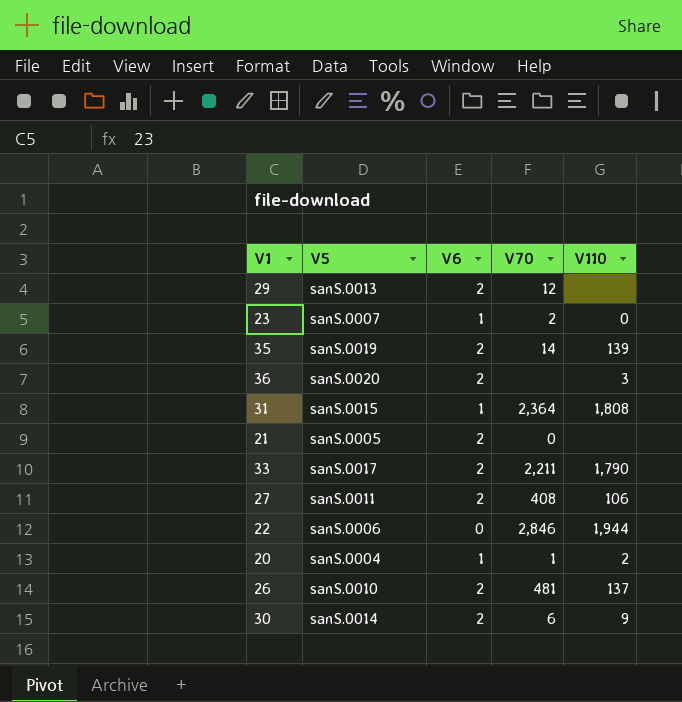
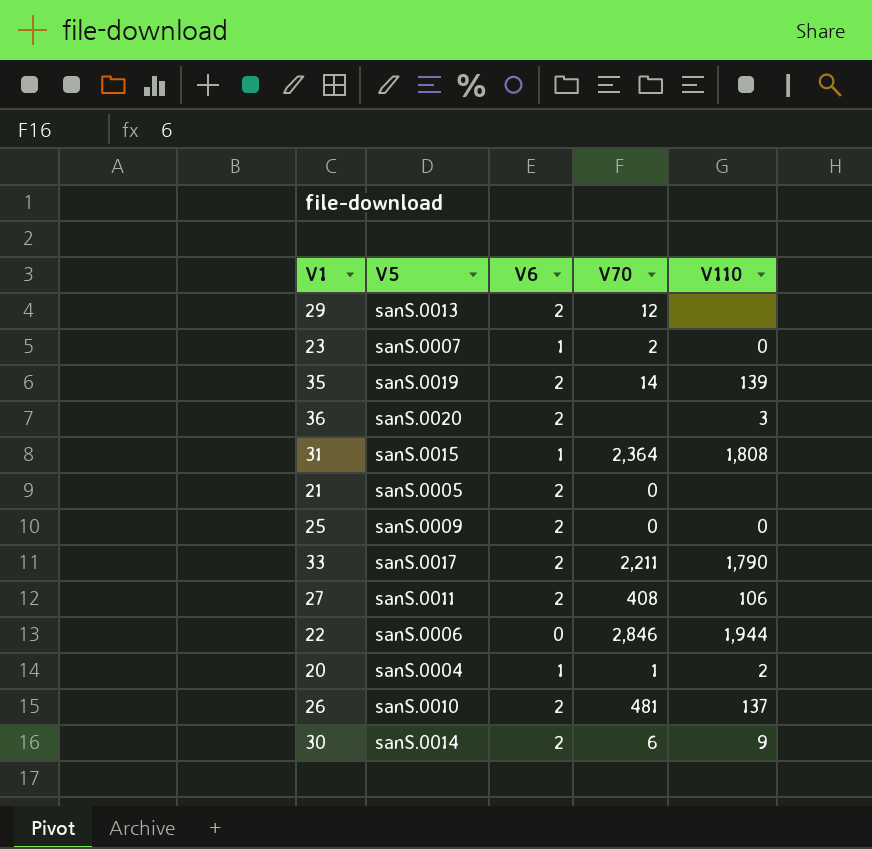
row 25: none -> sanS.0009 | 2 | 0 | 0

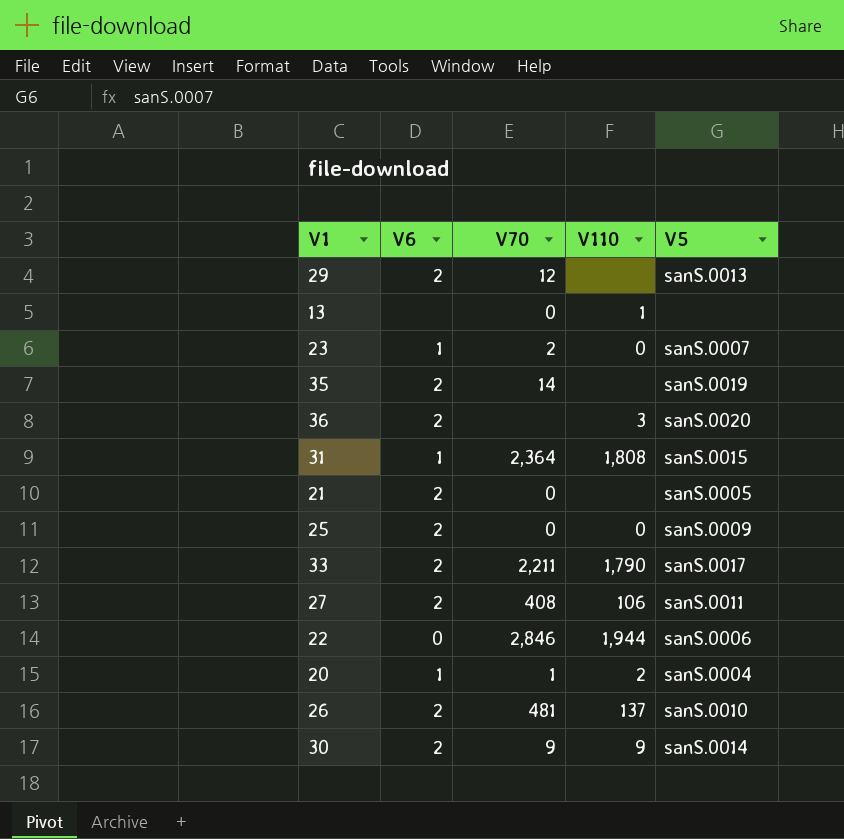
column V5 | position: 2 -> 5
row 13: none -> none | 0 | 1 | none
35 | V110: 139 -> none
30 | V70: 6 -> 9

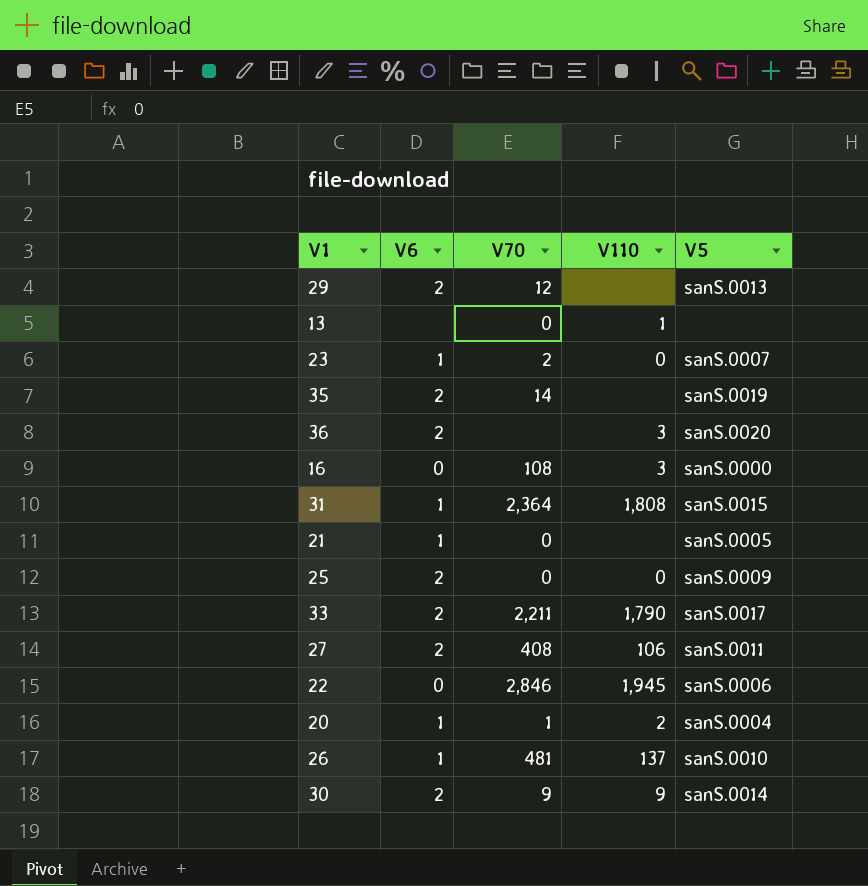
row 16: none -> 0 | 108 | 3 | sanS.0000
21 | V6: 2 -> 1
22 | V110: 1,944 -> 1,945
26 | V6: 2 -> 1

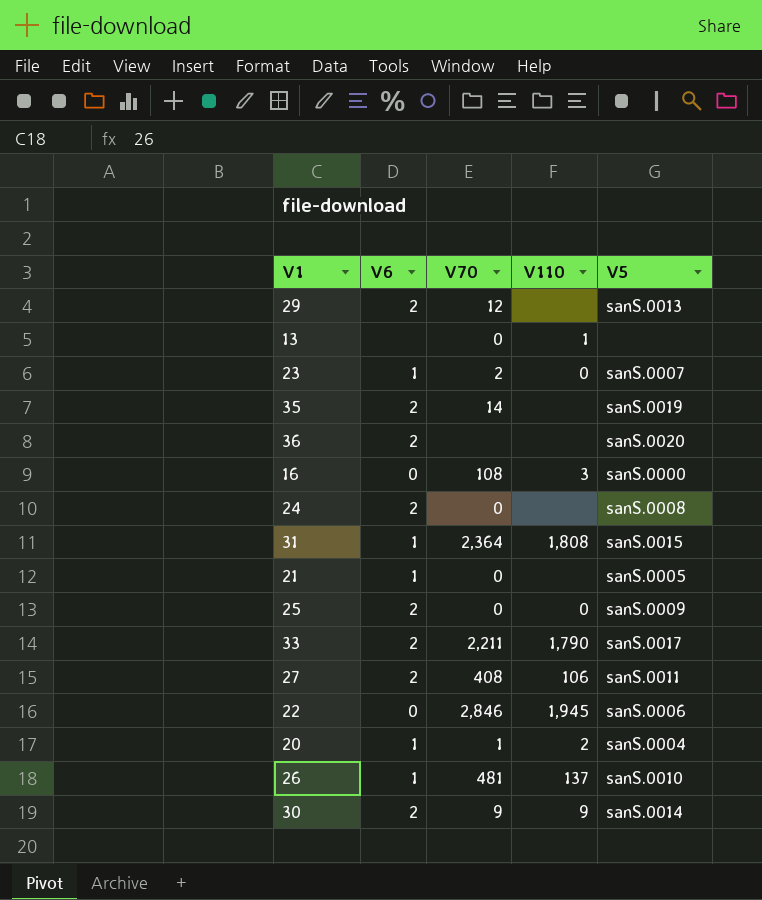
36 | V110: 3 -> none
row 24: none -> 2 | 0 | none | sanS.0008

